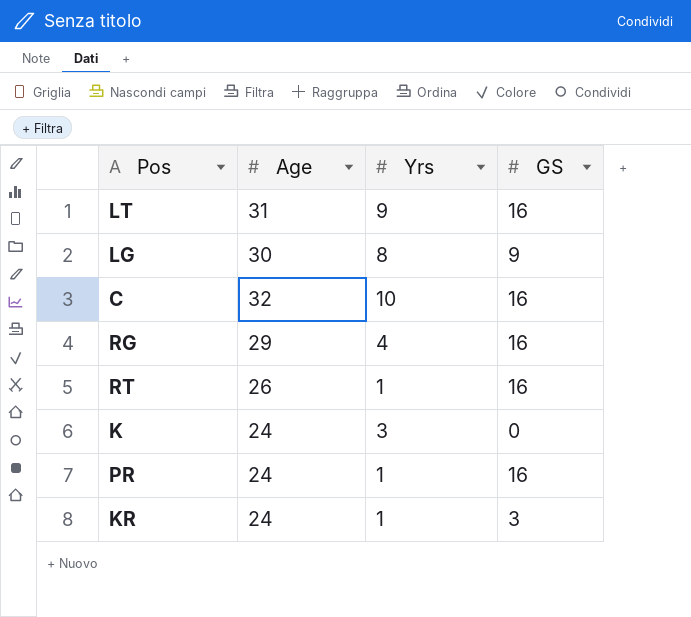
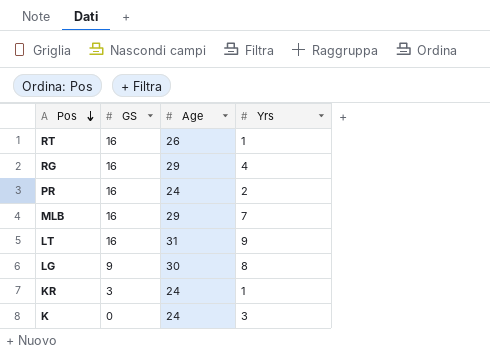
row order: none -> Pos descending
column GS | position: 4 -> 2
row C: 32 | 10 | 16 -> none
PR | Yrs: 1 -> 2
row MLB: none -> 16 | 29 | 7

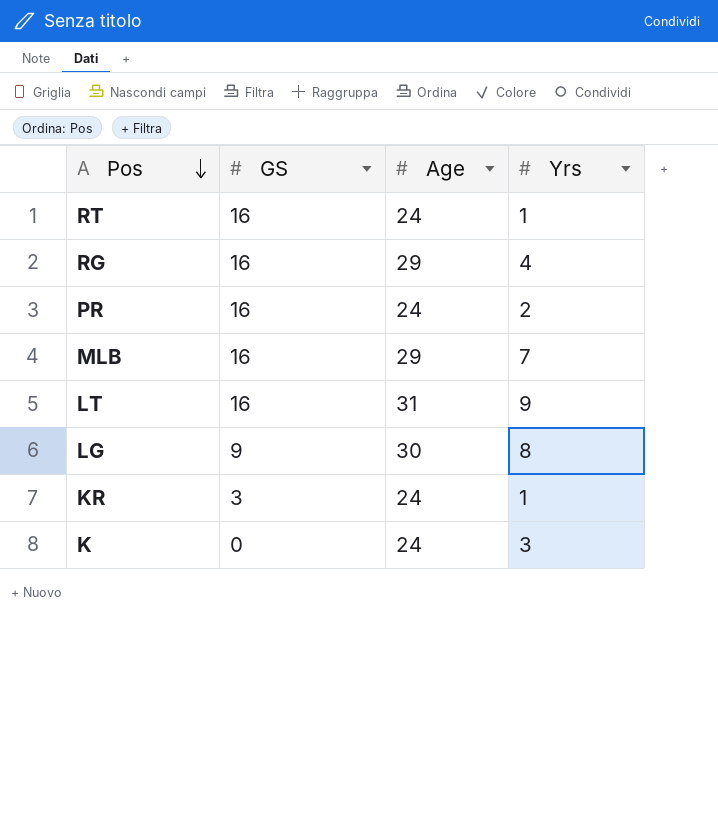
RT | Age: 26 -> 24

